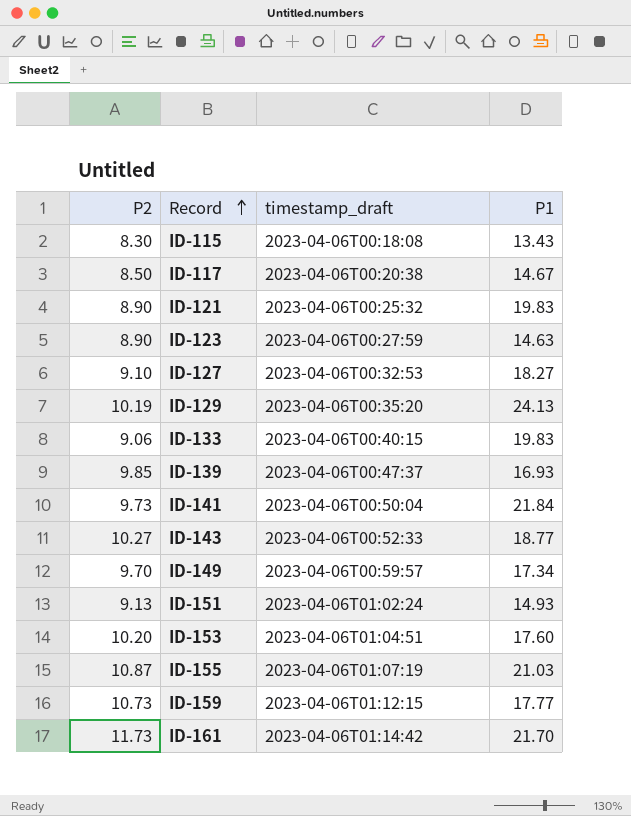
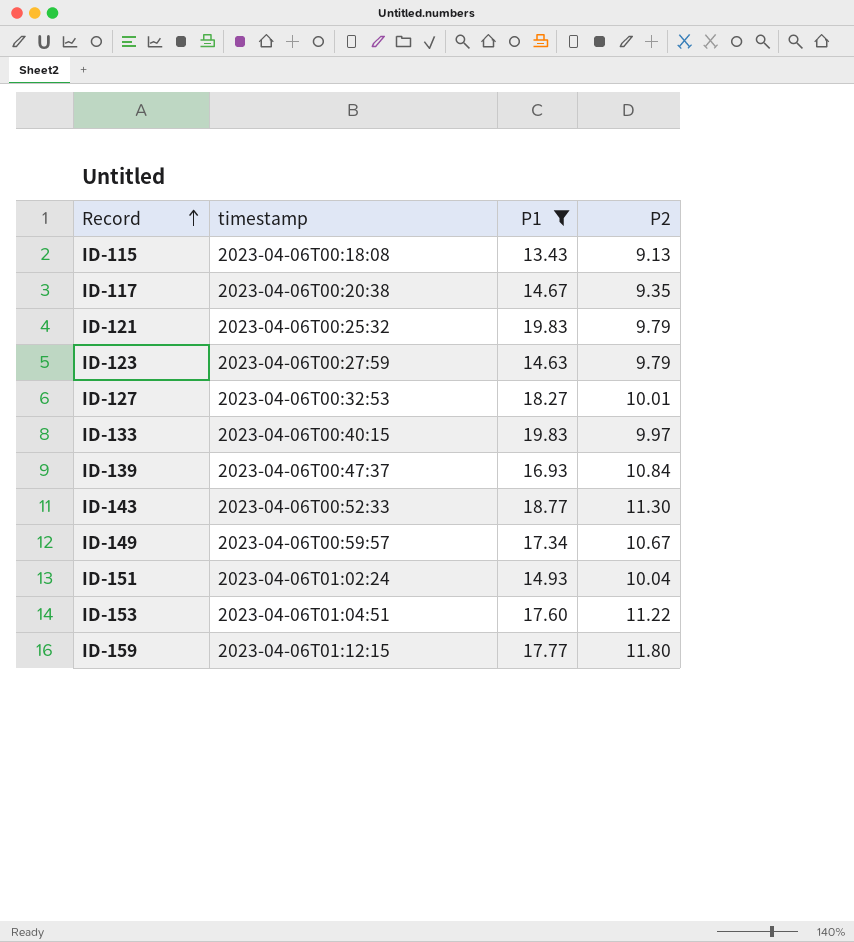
filter: none -> P1 <= 19.83
column name: timestamp_draft -> timestamp
column P2 | position: 1 -> 4
ID-115 | P2: 8.30 -> 9.13
ID-117 | P2: 8.50 -> 9.35
ID-121 | P2: 8.90 -> 9.79
ID-123 | P2: 8.90 -> 9.79
ID-127 | P2: 9.10 -> 10.01
ID-133 | P2: 9.06 -> 9.97
ID-139 | P2: 9.85 -> 10.84
ID-143 | P2: 10.27 -> 11.30
ID-149 | P2: 9.70 -> 10.67
ID-151 | P2: 9.13 -> 10.04
ID-153 | P2: 10.20 -> 11.22
ID-159 | P2: 10.73 -> 11.80

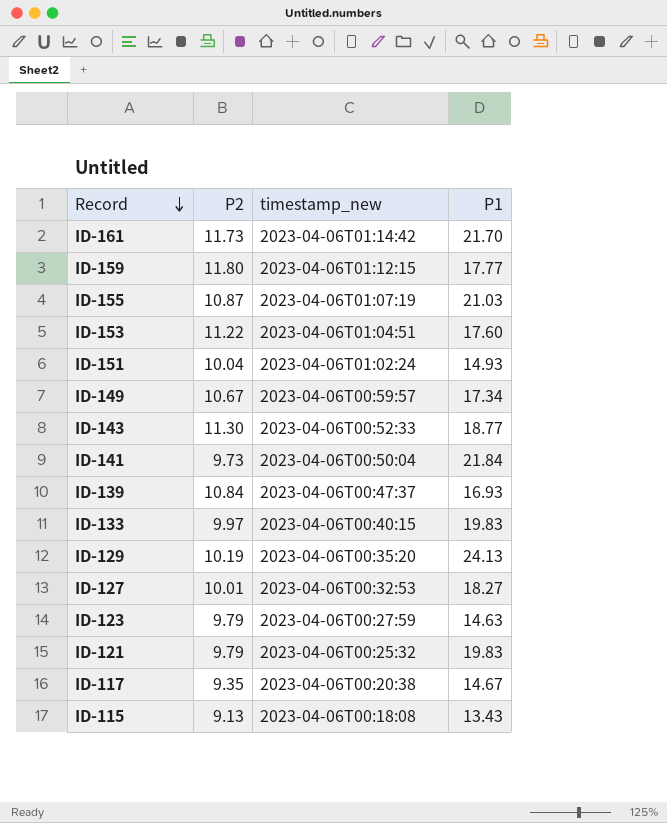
filter: P1 <= 19.83 -> none
row order: Record ascending -> Record descending
column P2 | position: 4 -> 2
column name: timestamp -> timestamp_new

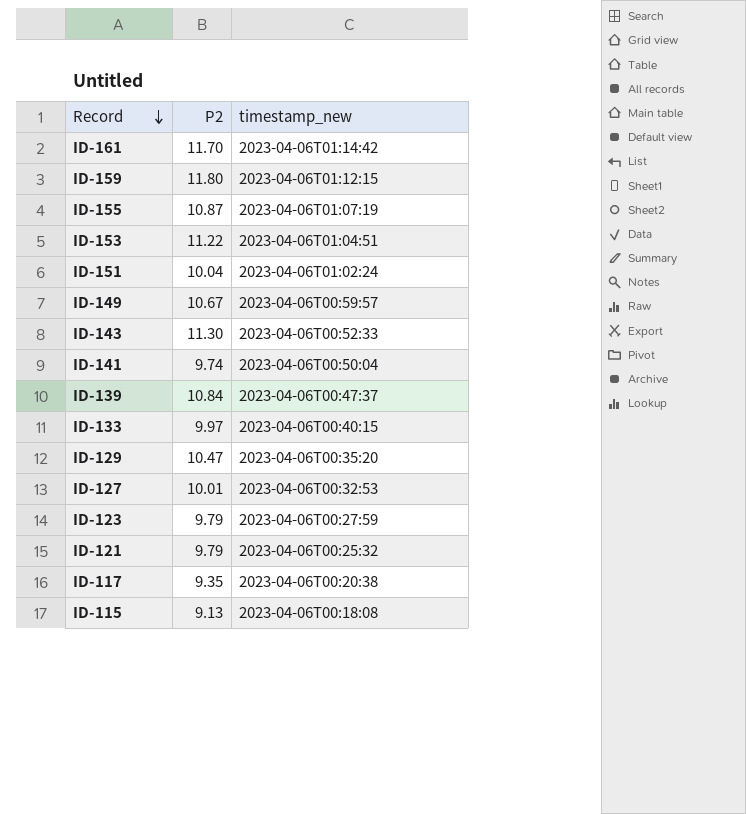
column P1 | position: 4 -> none
ID-161 | P2: 11.73 -> 11.70
ID-141 | P2: 9.73 -> 9.74
ID-129 | P2: 10.19 -> 10.47

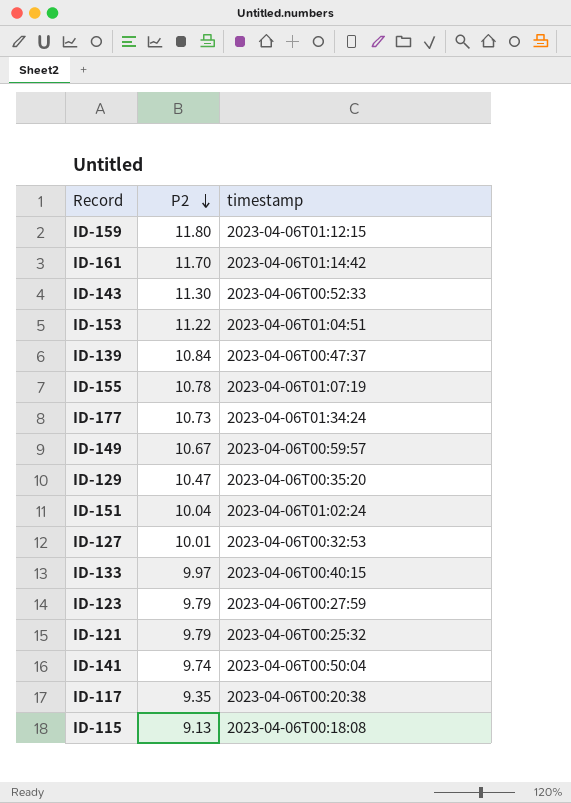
row order: Record descending -> P2 descending
column name: timestamp_new -> timestamp
ID-155 | P2: 10.87 -> 10.78
row ID-177: none -> 10.73 | 2023-04-06T01:34:24

